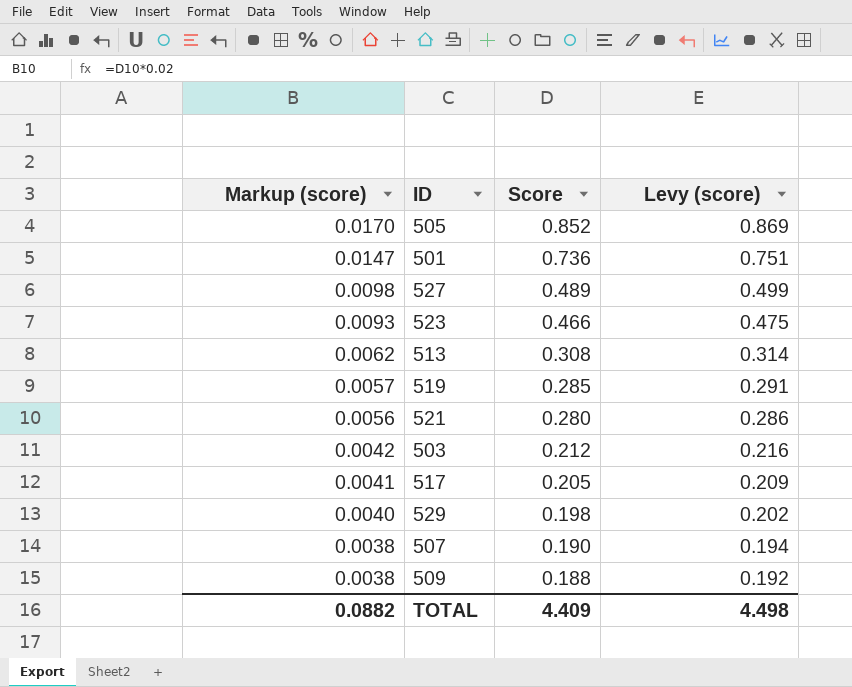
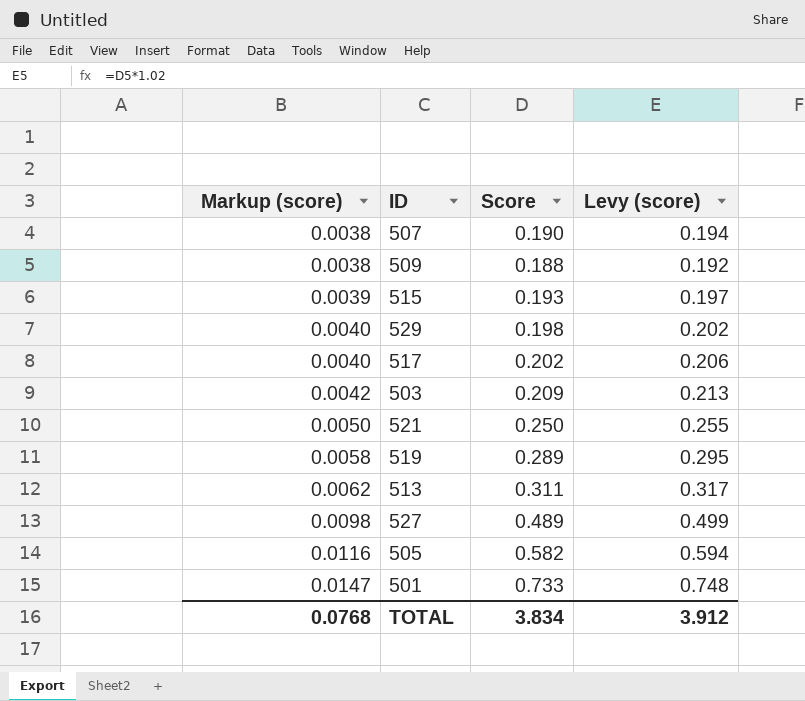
row order: Markup (score) descending -> Markup (score) ascending
row 523: 0.0093 | 0.466 | 0.475 -> none
row 515: none -> 0.0039 | 0.193 | 0.197
517 | Markup (score): 0.0041 -> 0.0040
517 | Score: 0.205 -> 0.202
517 | Levy (score): 0.209 -> 0.206
503 | Score: 0.212 -> 0.209
503 | Levy (score): 0.216 -> 0.213
521 | Markup (score): 0.0056 -> 0.0050
521 | Score: 0.280 -> 0.250
521 | Levy (score): 0.286 -> 0.255
519 | Markup (score): 0.0057 -> 0.0058
519 | Score: 0.285 -> 0.289
519 | Levy (score): 0.291 -> 0.295
513 | Score: 0.308 -> 0.311
513 | Levy (score): 0.314 -> 0.317
505 | Markup (score): 0.0170 -> 0.0116
505 | Score: 0.852 -> 0.582
505 | Levy (score): 0.869 -> 0.594
501 | Score: 0.736 -> 0.733
501 | Levy (score): 0.751 -> 0.748
TOTAL | Markup (score): 0.0882 -> 0.0768
TOTAL | Score: 4.409 -> 3.834
TOTAL | Levy (score): 4.498 -> 3.912

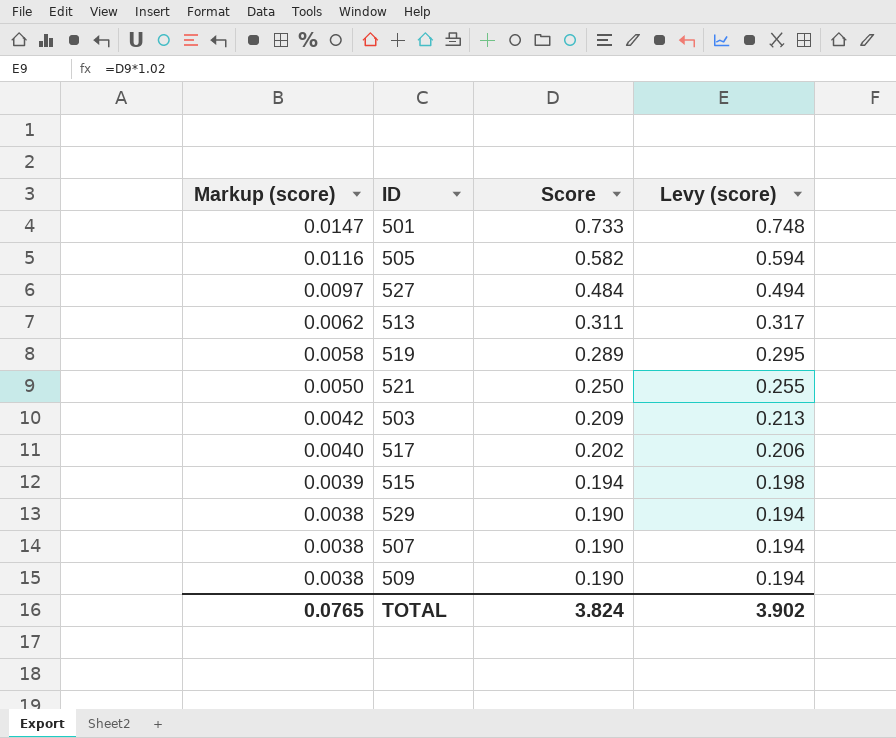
row order: Markup (score) ascending -> Markup (score) descending
527 | Markup (score): 0.0098 -> 0.0097
527 | Score: 0.489 -> 0.484
527 | Levy (score): 0.499 -> 0.494
515 | Score: 0.193 -> 0.194
515 | Levy (score): 0.197 -> 0.198
529 | Markup (score): 0.0040 -> 0.0038
529 | Score: 0.198 -> 0.190
529 | Levy (score): 0.202 -> 0.194
509 | Score: 0.188 -> 0.190
509 | Levy (score): 0.192 -> 0.194
TOTAL | Markup (score): 0.0768 -> 0.0765
TOTAL | Score: 3.834 -> 3.824
TOTAL | Levy (score): 3.912 -> 3.902

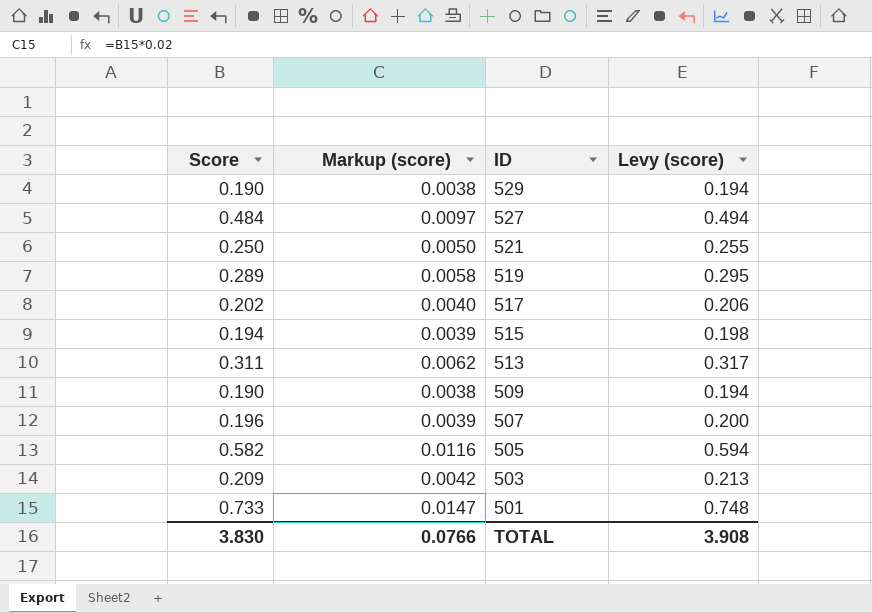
row order: Markup (score) descending -> ID descending
column Score | position: 3 -> 1
507 | Score: 0.190 -> 0.196
507 | Markup (score): 0.0038 -> 0.0039
507 | Levy (score): 0.194 -> 0.200
TOTAL | Score: 3.824 -> 3.830
TOTAL | Markup (score): 0.0765 -> 0.0766
TOTAL | Levy (score): 3.902 -> 3.908

